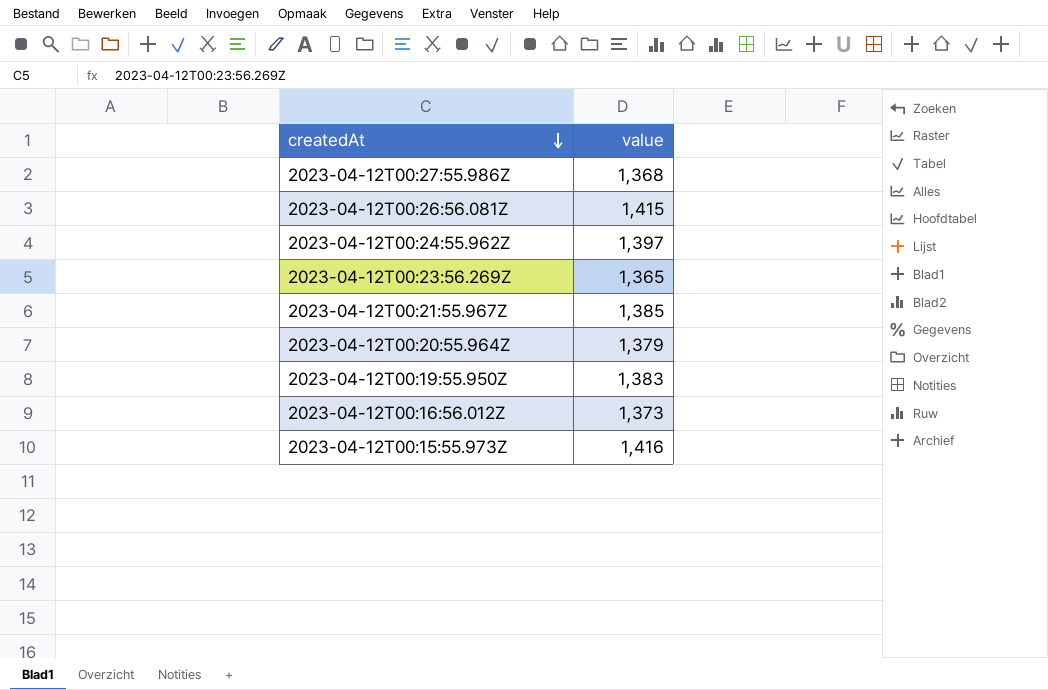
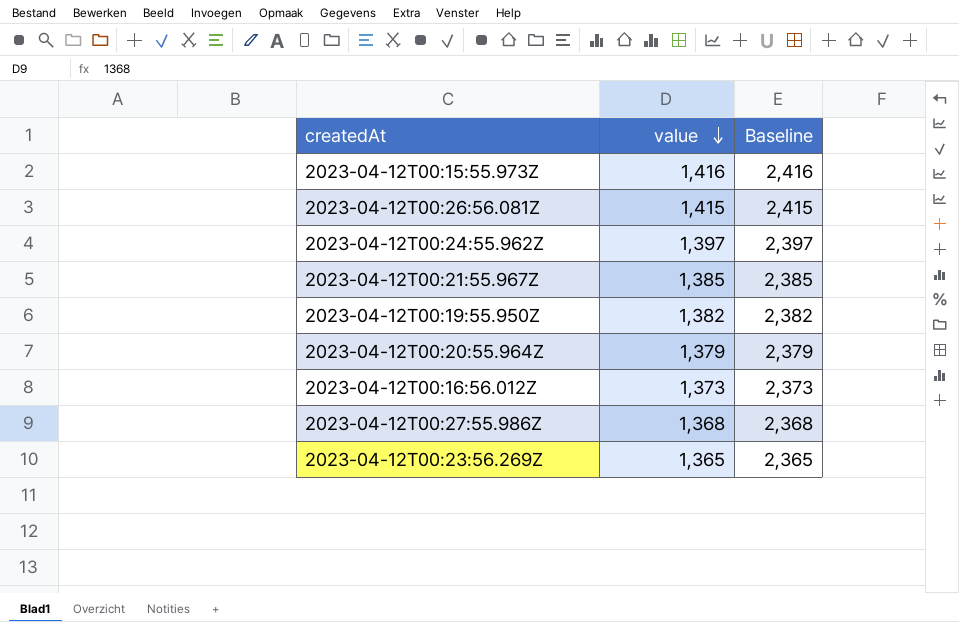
row order: createdAt descending -> value descending
column Baseline | formula: none -> [value] + 1000
2023-04-12T00:19:55.950Z | value: 1,383 -> 1,382

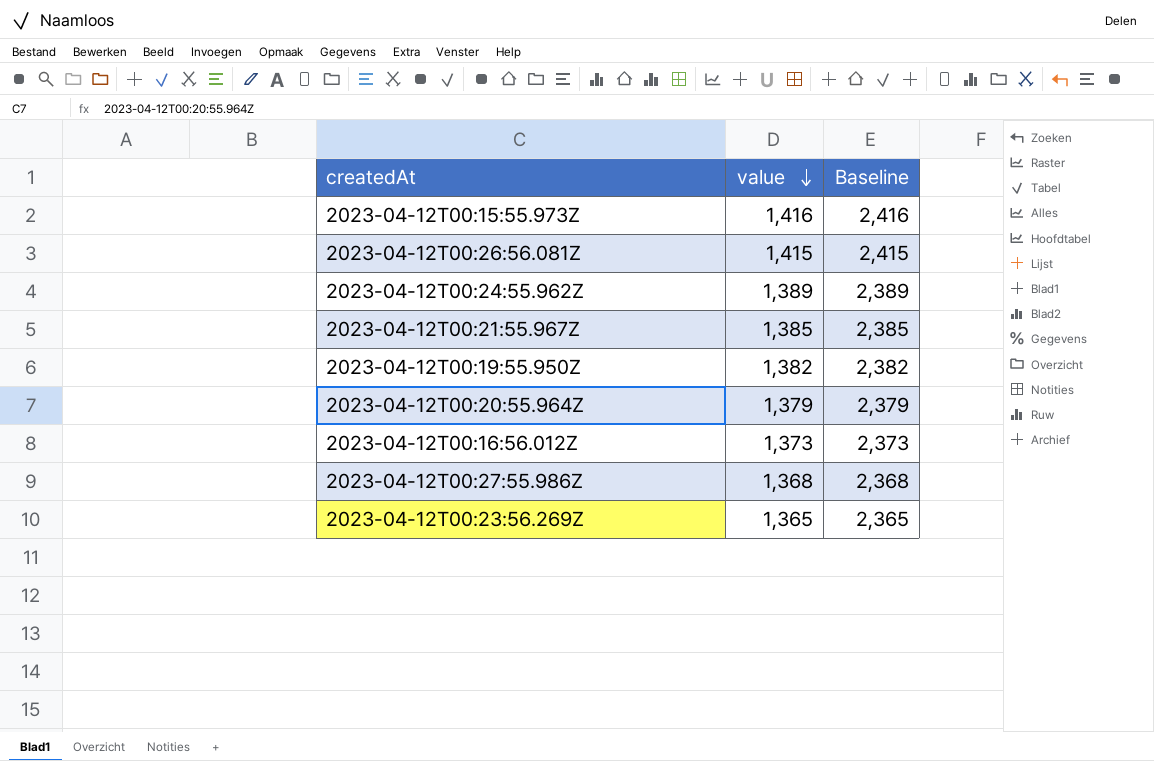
2023-04-12T00:24:55.962Z | value: 1,397 -> 1,389
2023-04-12T00:24:55.962Z | Baseline: 2,397 -> 2,389

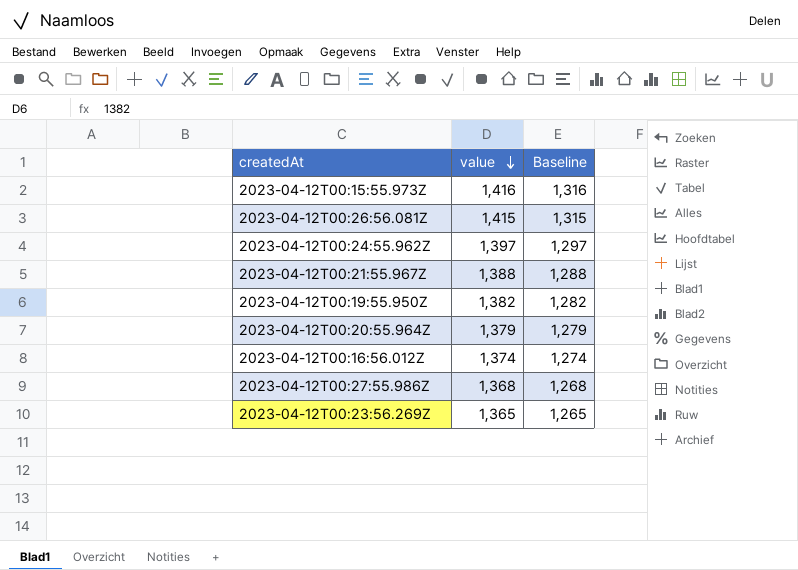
column Baseline | formula: [value] + 1000 -> [value] - 100
2023-04-12T00:24:55.962Z | value: 1,389 -> 1,397
2023-04-12T00:21:55.967Z | value: 1,385 -> 1,388
2023-04-12T00:16:56.012Z | value: 1,373 -> 1,374

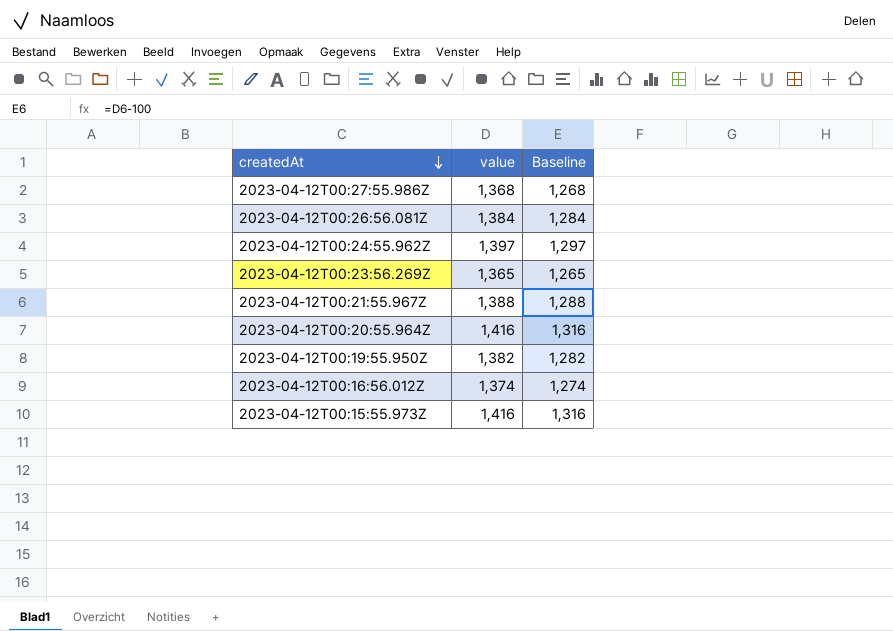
row order: value descending -> createdAt descending
2023-04-12T00:26:56.081Z | value: 1,415 -> 1,384
2023-04-12T00:26:56.081Z | Baseline: 1,315 -> 1,284
2023-04-12T00:20:55.964Z | value: 1,379 -> 1,416
2023-04-12T00:20:55.964Z | Baseline: 1,279 -> 1,316

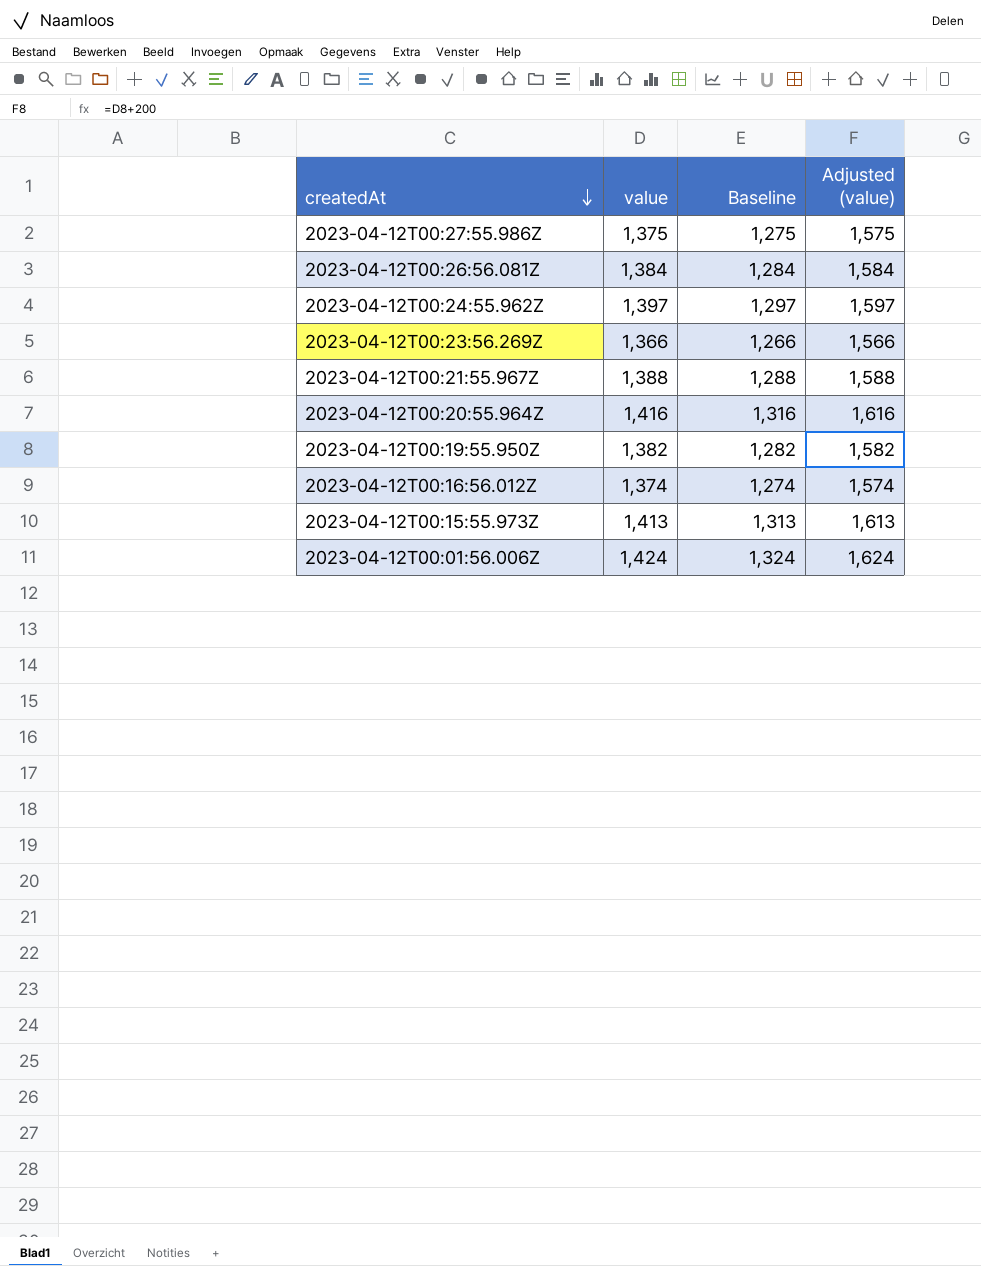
column Adjusted (value) | formula: none -> [value] + 200
2023-04-12T00:27:55.986Z | value: 1,368 -> 1,375
2023-04-12T00:27:55.986Z | Baseline: 1,268 -> 1,275
2023-04-12T00:23:56.269Z | value: 1,365 -> 1,366
2023-04-12T00:23:56.269Z | Baseline: 1,265 -> 1,266
2023-04-12T00:15:55.973Z | value: 1,416 -> 1,413
2023-04-12T00:15:55.973Z | Baseline: 1,316 -> 1,313
row 2023-04-12T00:01:56.006Z: none -> 1,424 | 1,324 | 1,624

